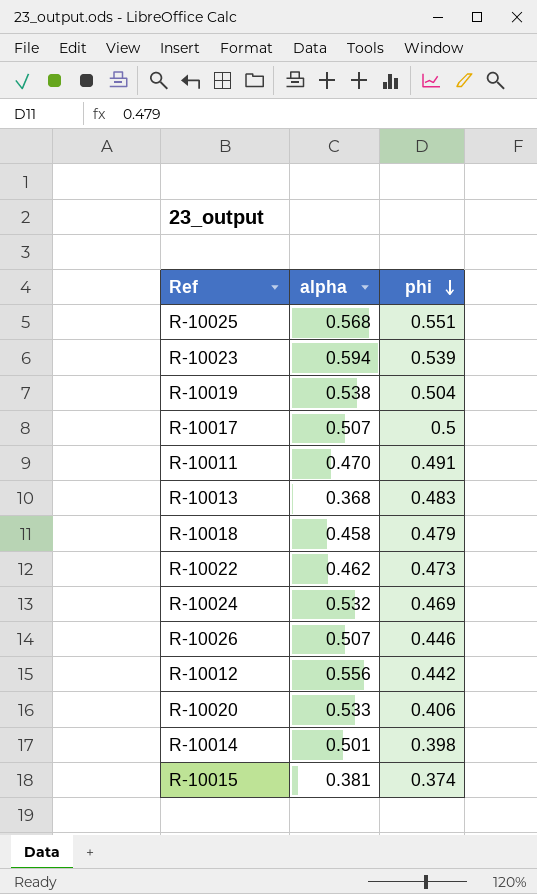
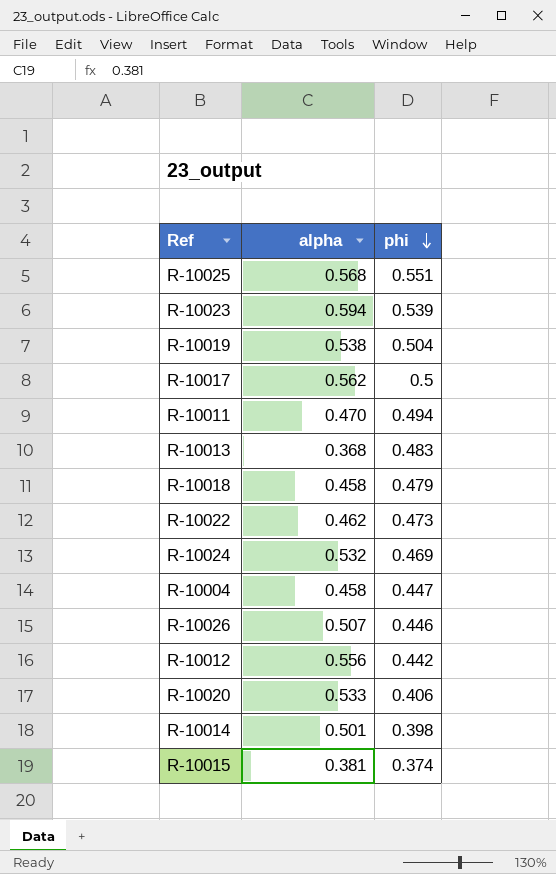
R-10017 | alpha: 0.507 -> 0.562
R-10011 | phi: 0.491 -> 0.494
row R-10004: none -> 0.458 | 0.447

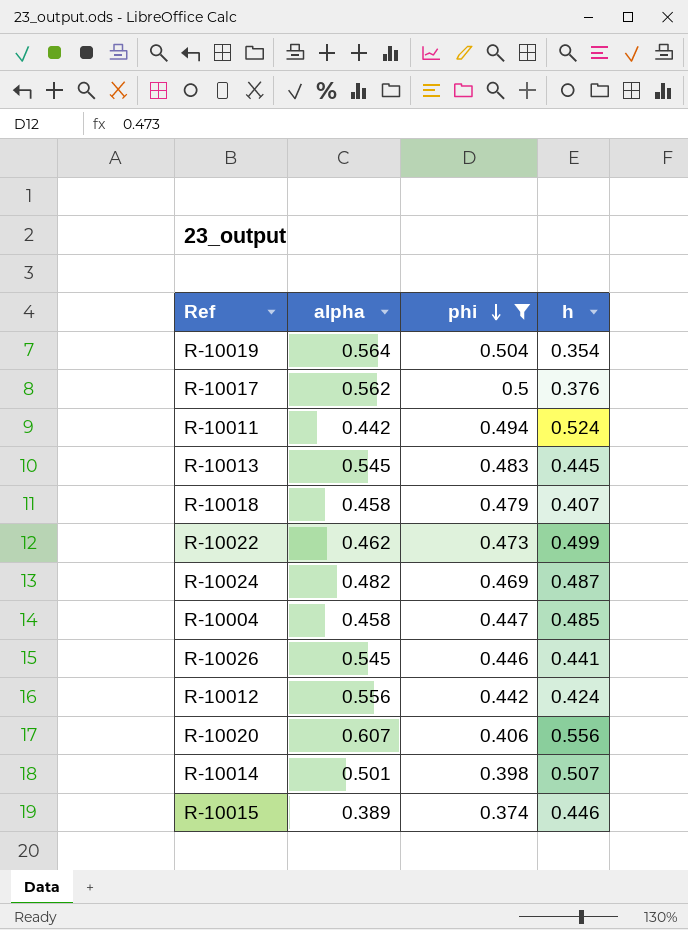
filter: none -> phi <= 0.504
column h | position: none -> 4
R-10019 | alpha: 0.538 -> 0.564
R-10011 | alpha: 0.470 -> 0.442
R-10013 | alpha: 0.368 -> 0.545
R-10024 | alpha: 0.532 -> 0.482
R-10026 | alpha: 0.507 -> 0.545
R-10020 | alpha: 0.533 -> 0.607
R-10015 | alpha: 0.381 -> 0.389

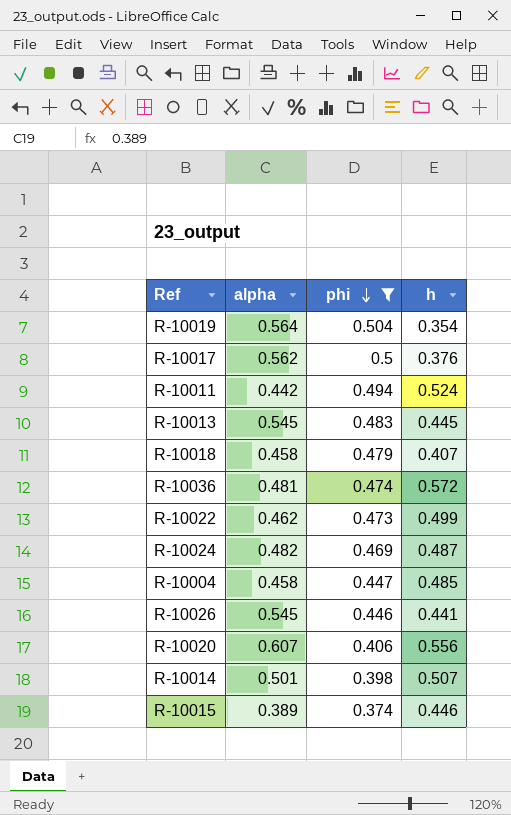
row R-10012: 0.556 | 0.442 | 0.424 -> none
row R-10036: none -> 0.481 | 0.474 | 0.572

